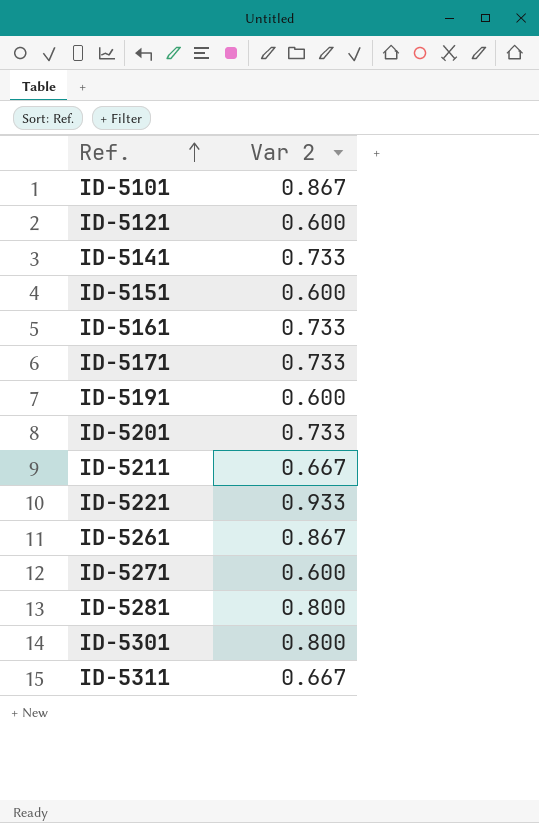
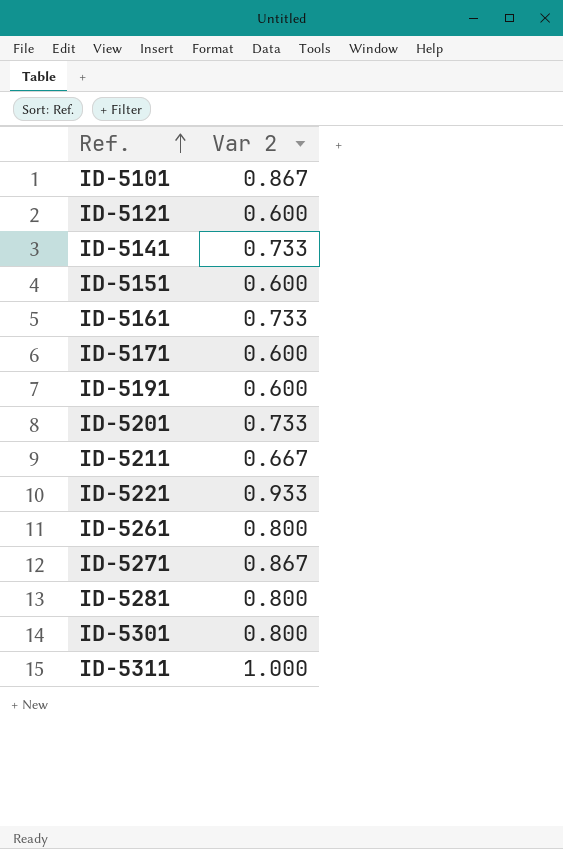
ID-5171 | Var 2: 0.733 -> 0.600
ID-5261 | Var 2: 0.867 -> 0.800
ID-5271 | Var 2: 0.600 -> 0.867
ID-5311 | Var 2: 0.667 -> 1.000

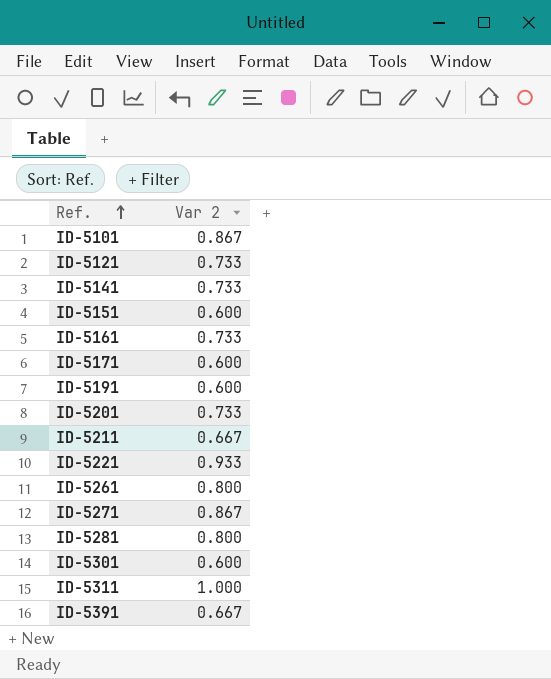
ID-5121 | Var 2: 0.600 -> 0.733
ID-5301 | Var 2: 0.800 -> 0.600
row ID-5391: none -> 0.667

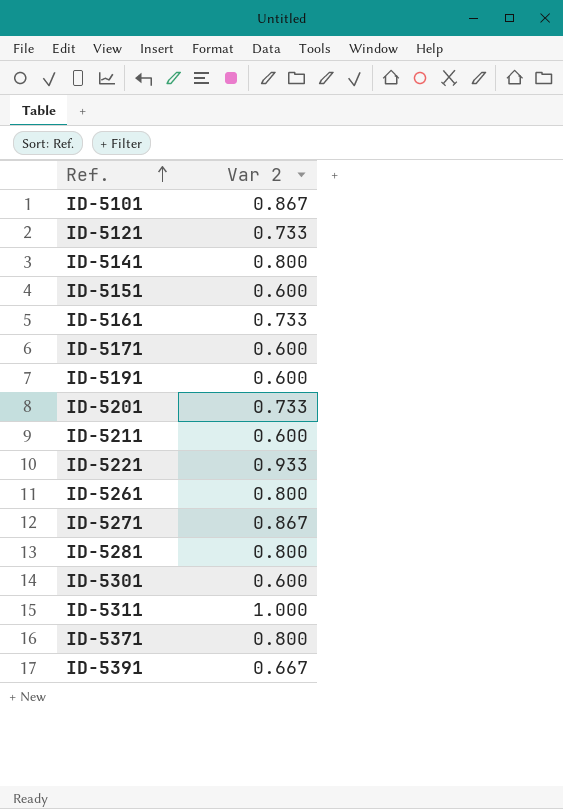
ID-5141 | Var 2: 0.733 -> 0.800
ID-5211 | Var 2: 0.667 -> 0.600
row ID-5371: none -> 0.800

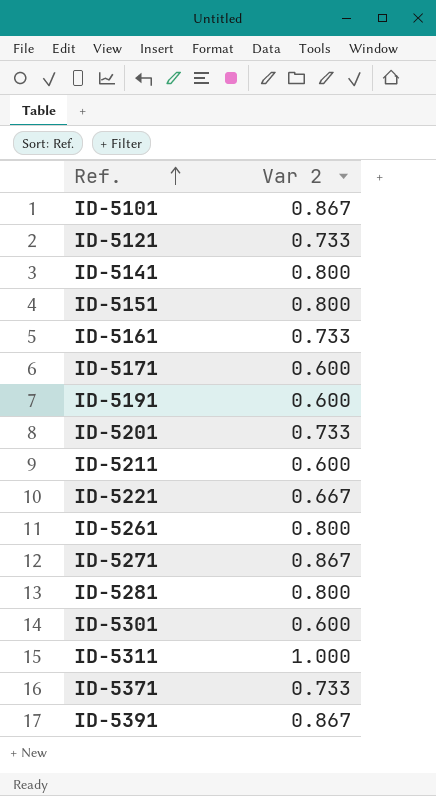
ID-5151 | Var 2: 0.600 -> 0.800
ID-5221 | Var 2: 0.933 -> 0.667
ID-5371 | Var 2: 0.800 -> 0.733
ID-5391 | Var 2: 0.667 -> 0.867

